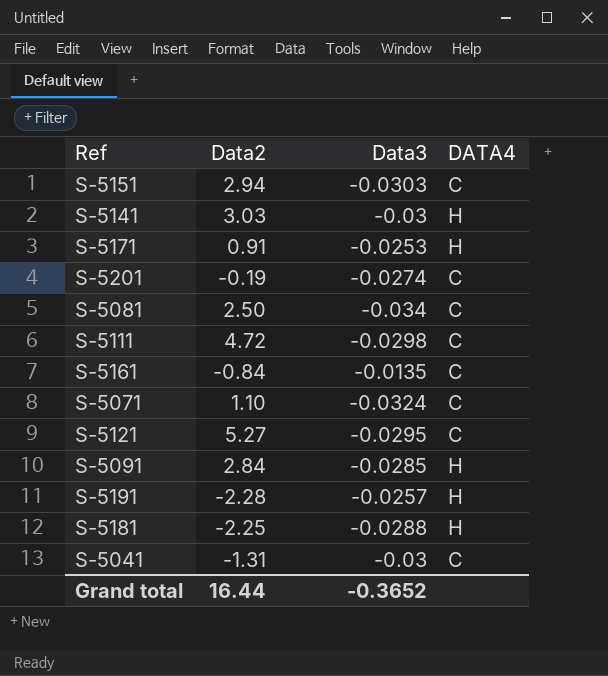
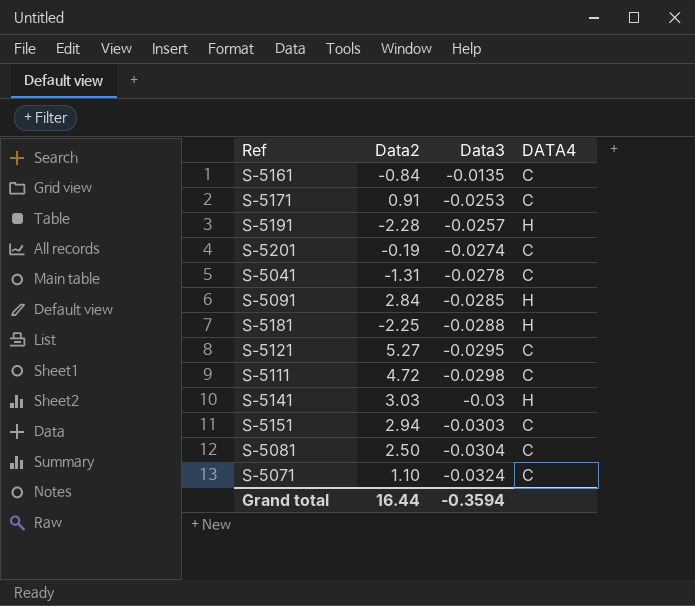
row order: none -> Data3 descending
S-5171 | DATA4: H -> C
S-5041 | Data3: -0.03 -> -0.0278
S-5081 | Data3: -0.034 -> -0.0304
Grand total | Data3: -0.3652 -> -0.3594

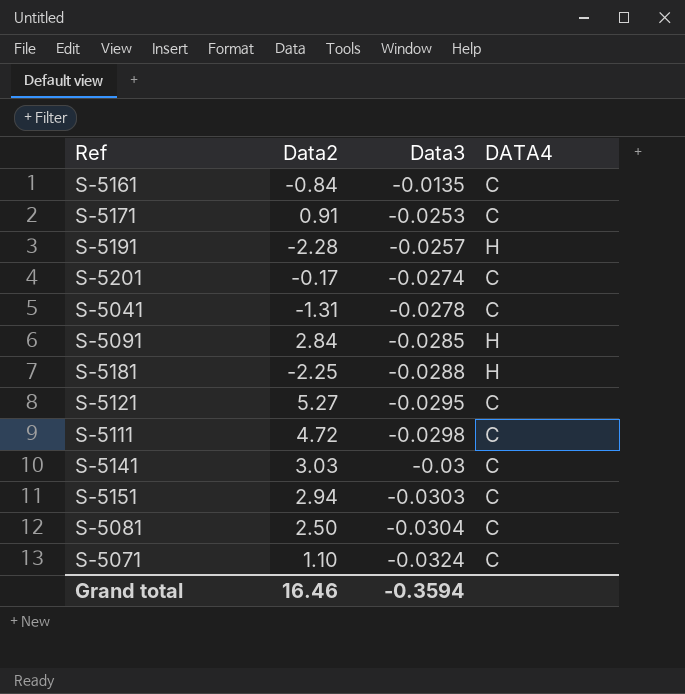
S-5201 | Data2: -0.19 -> -0.17
S-5141 | DATA4: H -> C
Grand total | Data2: 16.44 -> 16.46

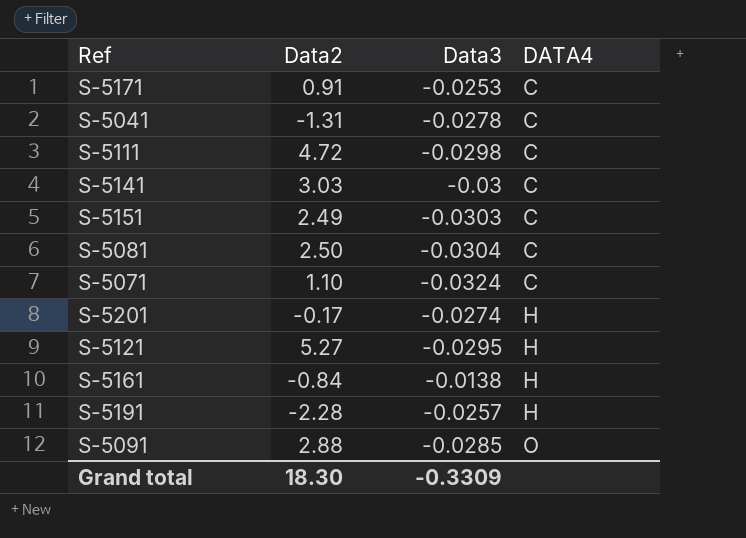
row order: Data3 descending -> DATA4 ascending
row S-5181: -2.25 | -0.0288 | H -> none
S-5151 | Data2: 2.94 -> 2.49
S-5201 | DATA4: C -> H
S-5121 | DATA4: C -> H
S-5161 | Data3: -0.0135 -> -0.0138
S-5161 | DATA4: C -> H
S-5091 | Data2: 2.84 -> 2.88
S-5091 | DATA4: H -> O
Grand total | Data2: 16.46 -> 18.30
Grand total | Data3: -0.3594 -> -0.3309

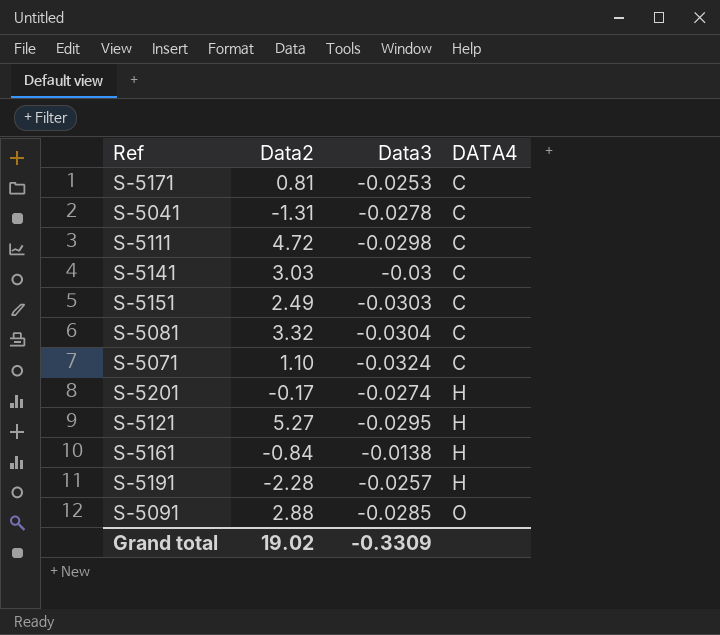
S-5171 | Data2: 0.91 -> 0.81
S-5081 | Data2: 2.50 -> 3.32
Grand total | Data2: 18.30 -> 19.02

